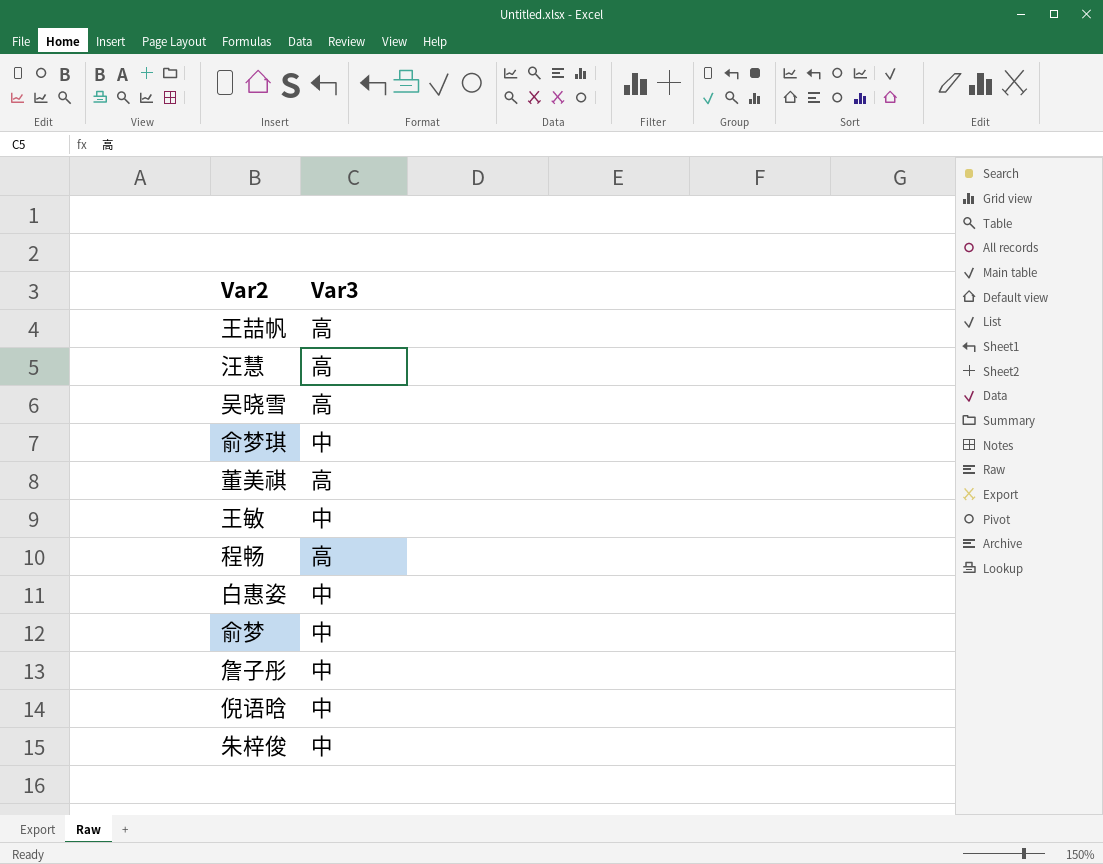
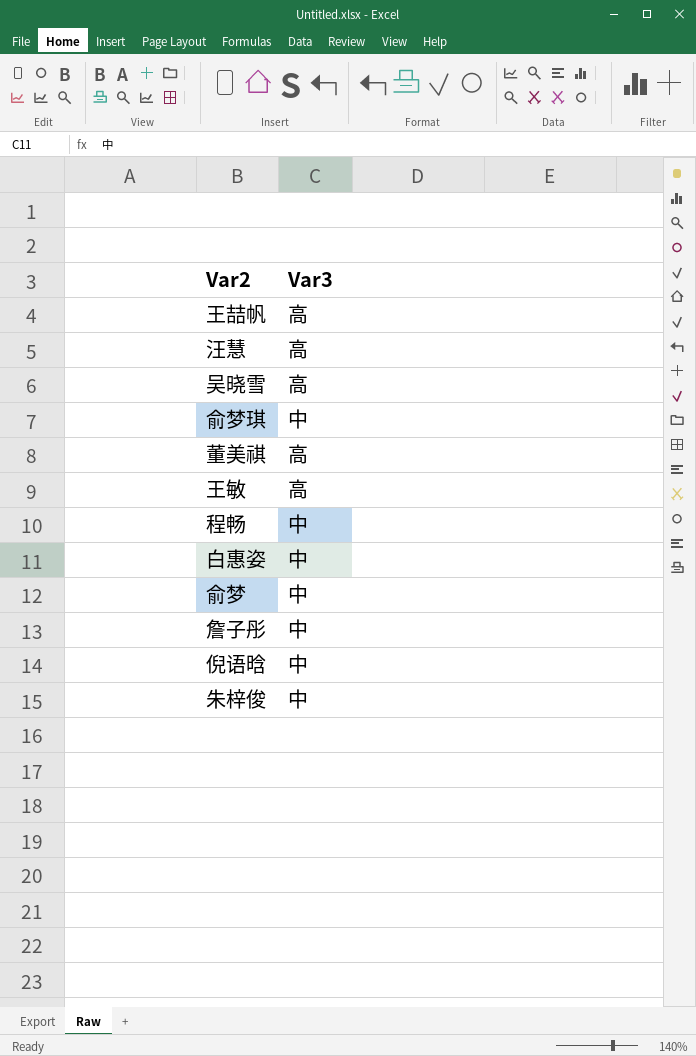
王敏 | Var3: 中 -> 高
程畅 | Var3: 高 -> 中

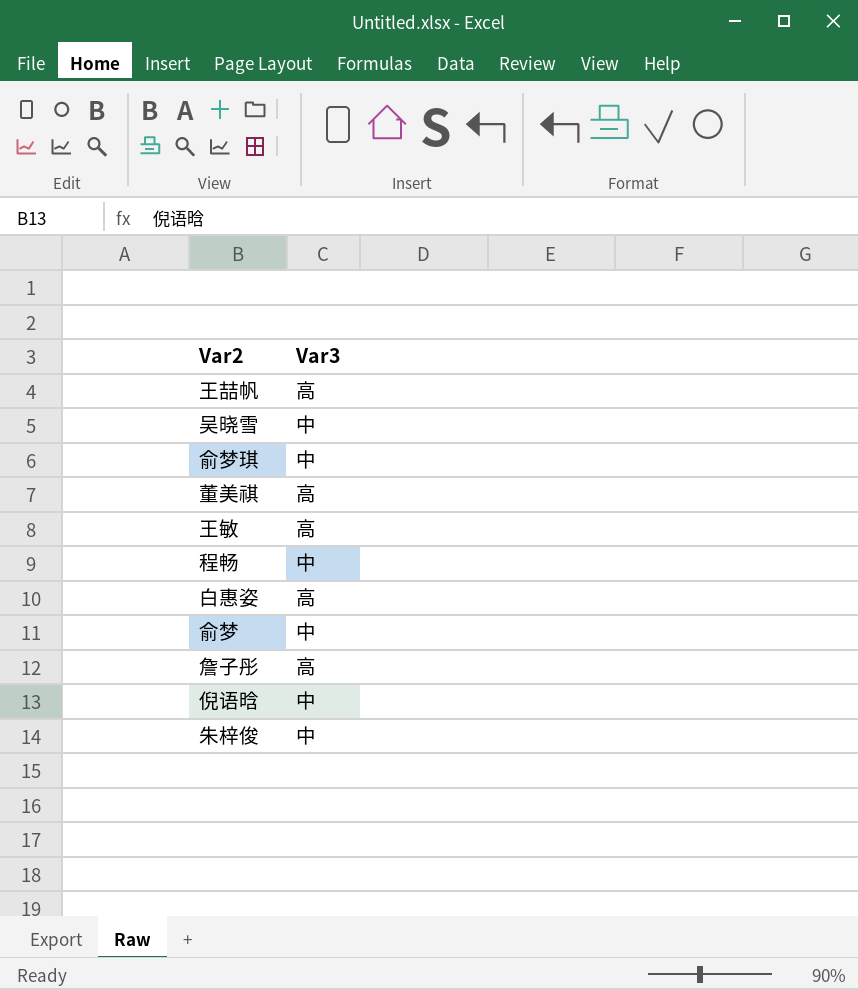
row 汪慧: 高 -> none
吴晓雪 | Var3: 高 -> 中
白惠姿 | Var3: 中 -> 高
詹子彤 | Var3: 中 -> 高

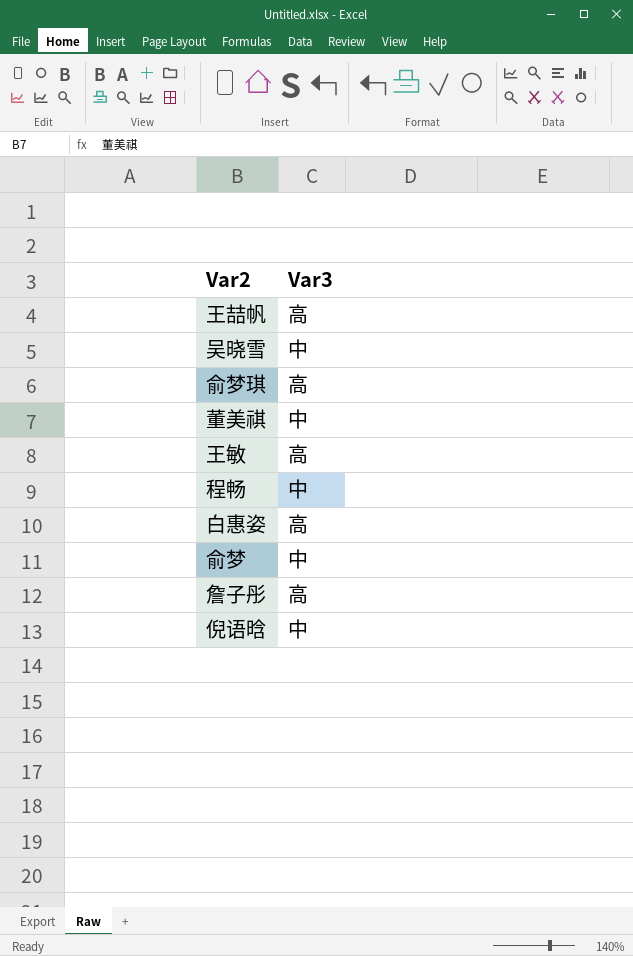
row 朱梓俊: 中 -> none
俞梦琪 | Var3: 中 -> 高
董美祺 | Var3: 高 -> 中

